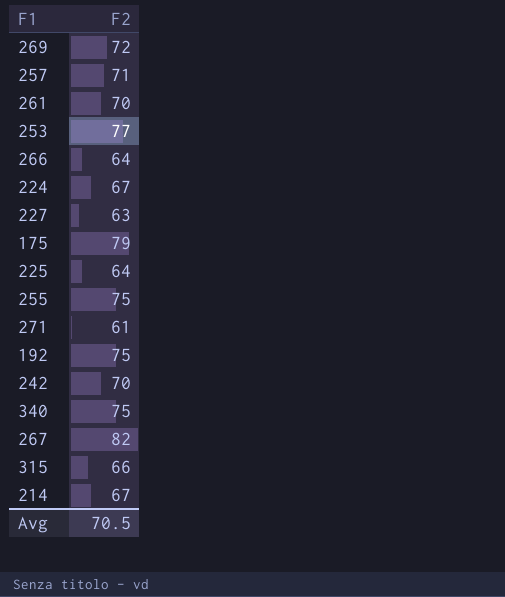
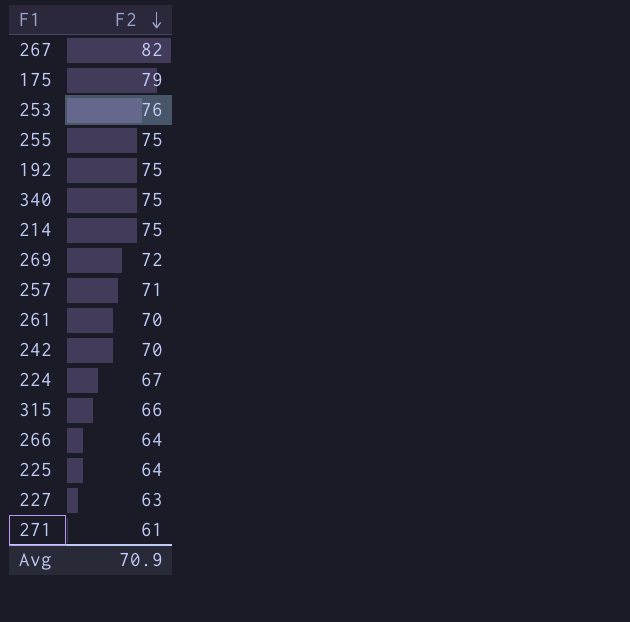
row order: none -> F2 descending
253 | F2: 77 -> 76
214 | F2: 67 -> 75
Avg | F2: 70.5 -> 70.9

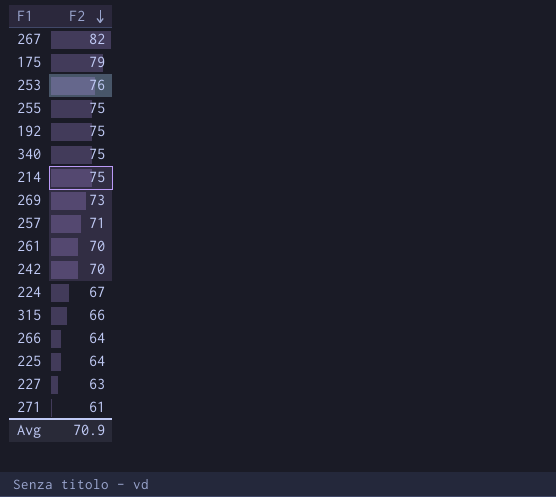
269 | F2: 72 -> 73

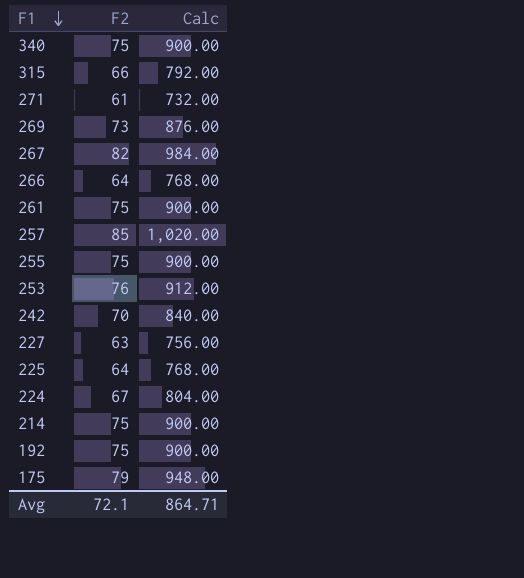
row order: F2 descending -> F1 descending
column Calc | formula: none -> [F2] * 12
261 | F2: 70 -> 75
257 | F2: 71 -> 85
Avg | F2: 70.9 -> 72.1

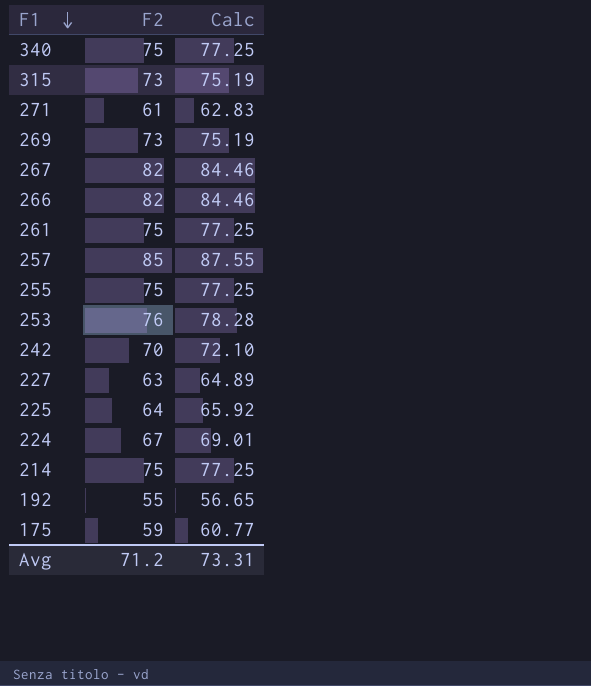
column Calc | formula: [F2] * 12 -> [F2] * 1.03
315 | F2: 66 -> 73
266 | F2: 64 -> 82
192 | F2: 75 -> 55
175 | F2: 79 -> 59
Avg | F2: 72.1 -> 71.2
Avg | Calc: 864.71 -> 73.31

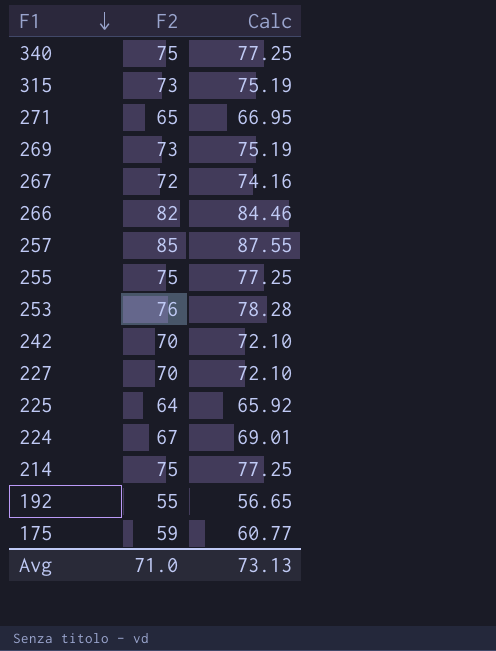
row 261: 75 | 77.25 -> none
271 | F2: 61 -> 65
271 | Calc: 62.83 -> 66.95
267 | F2: 82 -> 72
267 | Calc: 84.46 -> 74.16
227 | F2: 63 -> 70
227 | Calc: 64.89 -> 72.10
Avg | F2: 71.2 -> 71.0
Avg | Calc: 73.31 -> 73.13

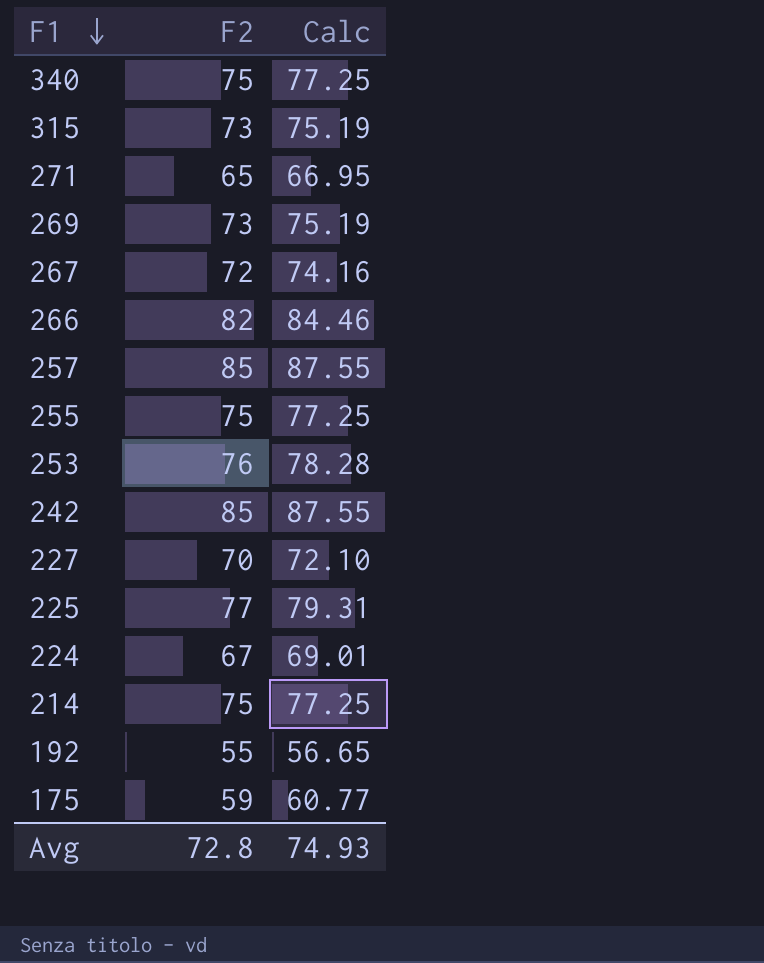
242 | F2: 70 -> 85
242 | Calc: 72.10 -> 87.55
225 | F2: 64 -> 77
225 | Calc: 65.92 -> 79.31
Avg | F2: 71.0 -> 72.8
Avg | Calc: 73.13 -> 74.93

